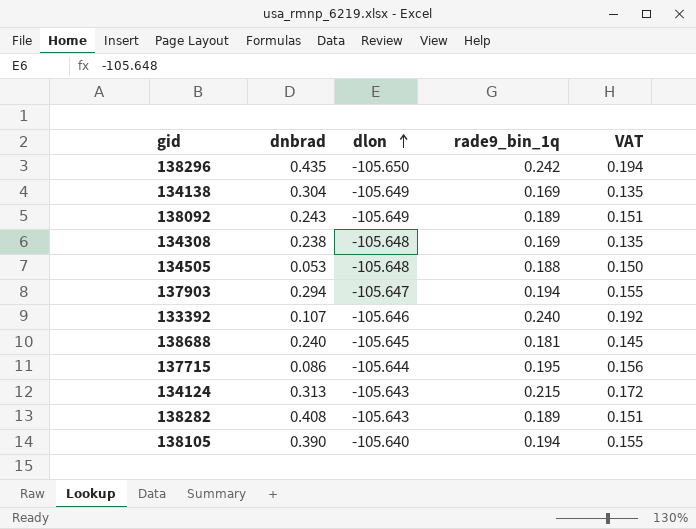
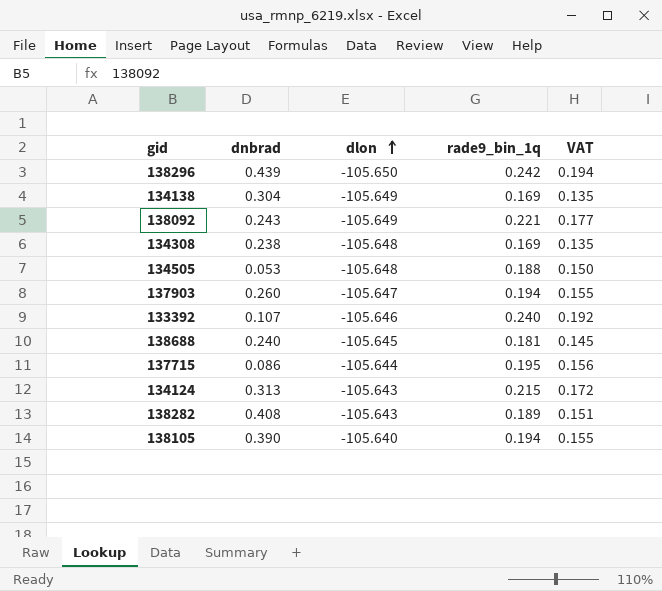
138296 | dnbrad: 0.435 -> 0.439
138092 | rade9_bin_1q: 0.189 -> 0.221
138092 | VAT: 0.151 -> 0.177
137903 | dnbrad: 0.294 -> 0.260

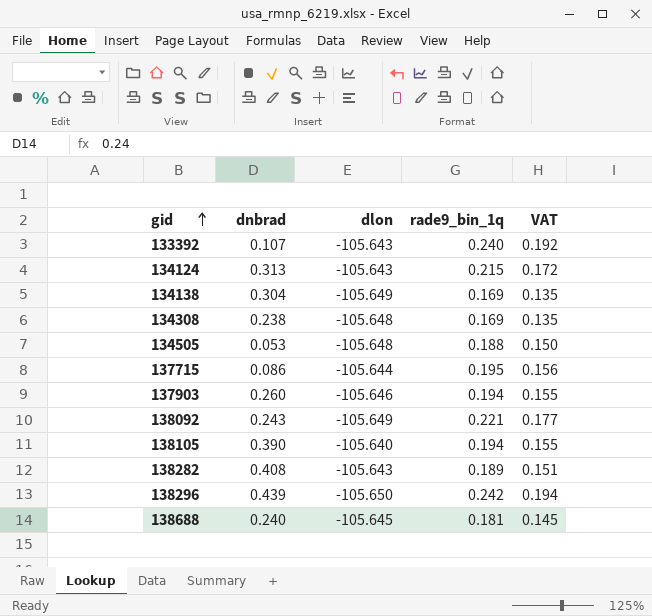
row order: dlon ascending -> gid ascending
133392 | dlon: -105.646 -> -105.643
137903 | dlon: -105.647 -> -105.646

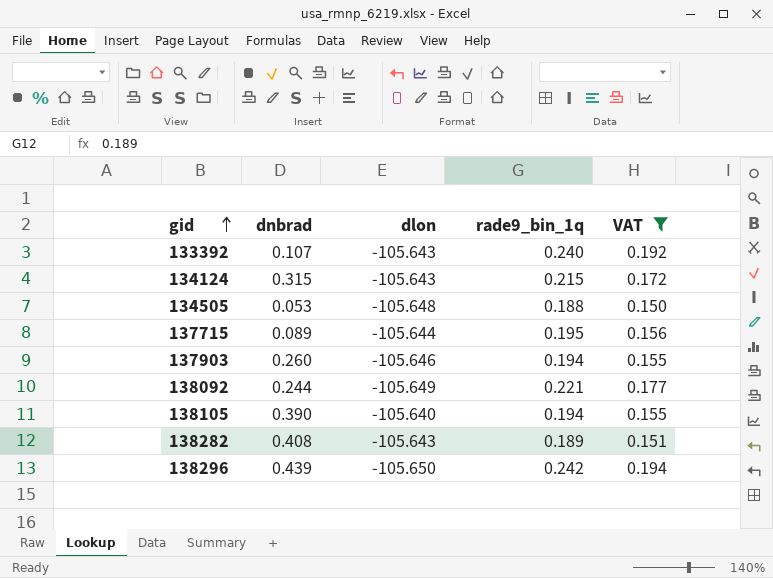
filter: none -> VAT >= 0.150
134124 | dnbrad: 0.313 -> 0.315
137715 | dnbrad: 0.086 -> 0.089
138092 | dnbrad: 0.243 -> 0.244

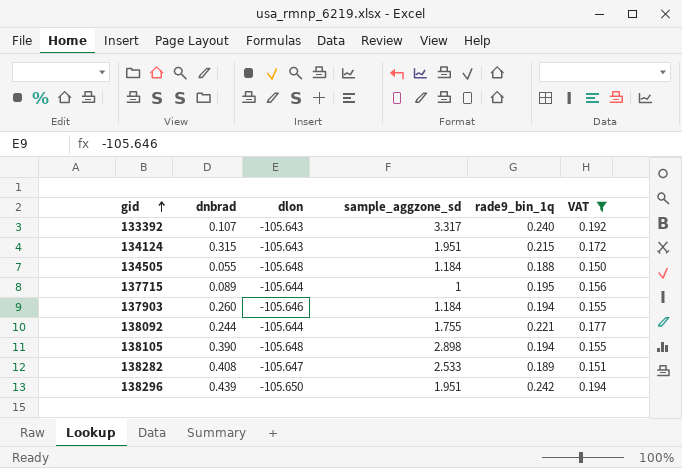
column sample_aggzone_sd | position: none -> 4
134505 | dnbrad: 0.053 -> 0.055
138092 | dlon: -105.649 -> -105.644
138105 | dlon: -105.640 -> -105.648
138282 | dlon: -105.643 -> -105.647

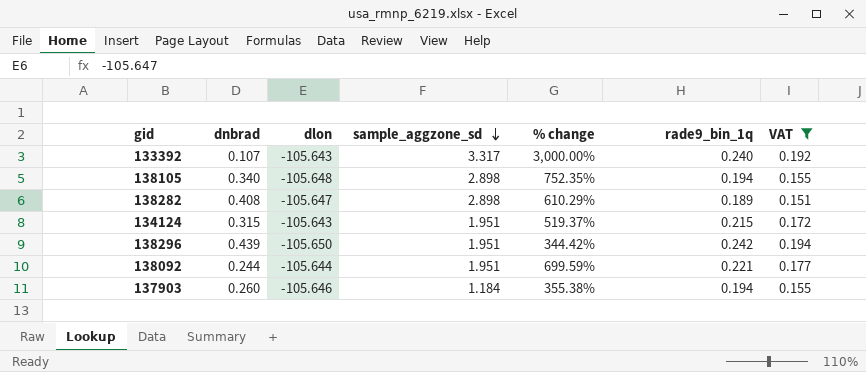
row order: gid ascending -> sample_aggzone_sd descending
column % change | formula: none -> ([sample_aggzone_sd] - [dnbrad]) / [dnbrad]
row 134505: 0.055 | -105.648 | 1.184 | 0.188 | 0.150 -> none
row 137715: 0.089 | -105.644 | 1 | 0.195 | 0.156 -> none
138105 | dnbrad: 0.390 -> 0.340
138282 | sample_aggzone_sd: 2.533 -> 2.898
138092 | sample_aggzone_sd: 1.755 -> 1.951

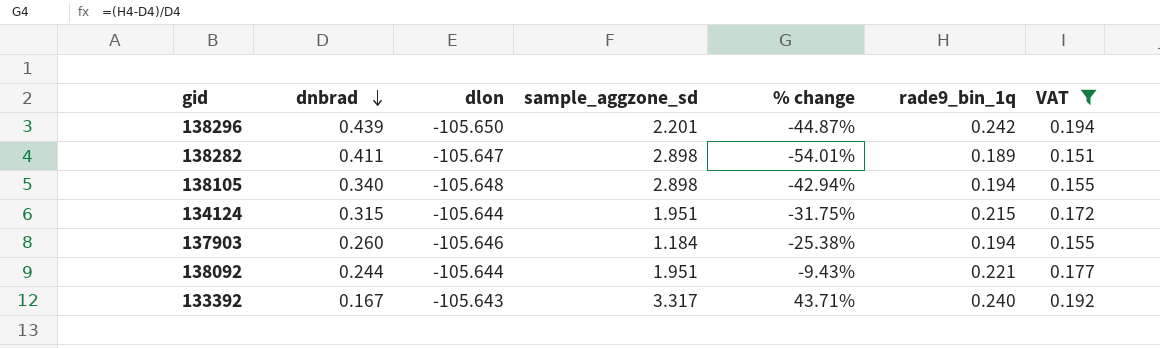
row order: sample_aggzone_sd descending -> dnbrad descending
column % change | formula: ([sample_aggzone_sd] - [dnbrad]) / [dnbrad] -> ([rade9_bin_1q] - [dnbrad]) / [dnbrad]
138296 | sample_aggzone_sd: 1.951 -> 2.201
138282 | dnbrad: 0.408 -> 0.411
134124 | dlon: -105.643 -> -105.644
133392 | dnbrad: 0.107 -> 0.167

